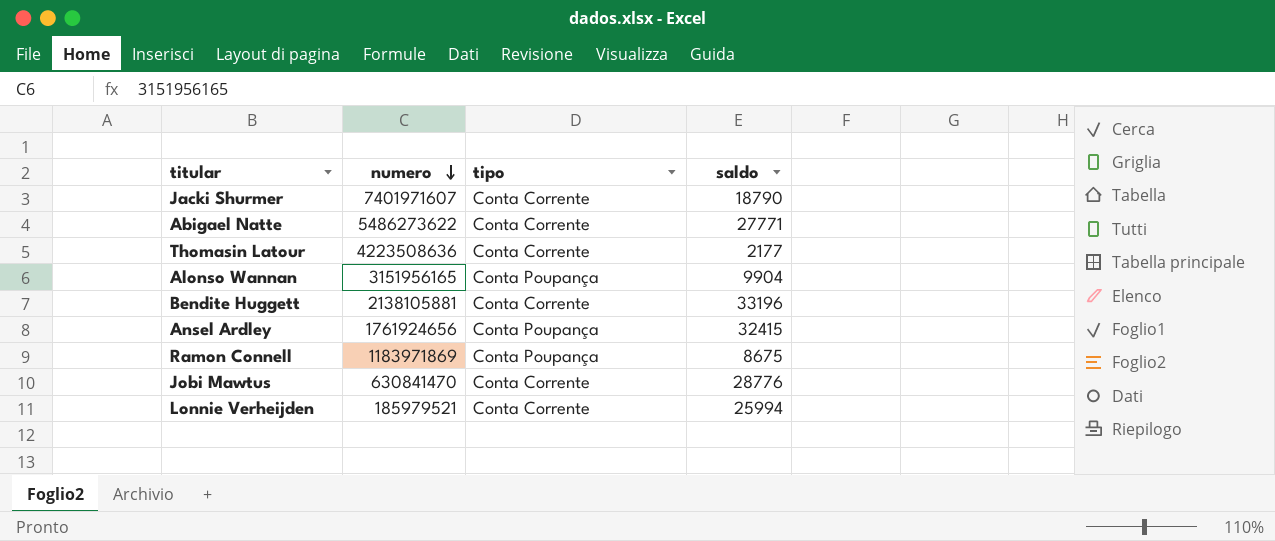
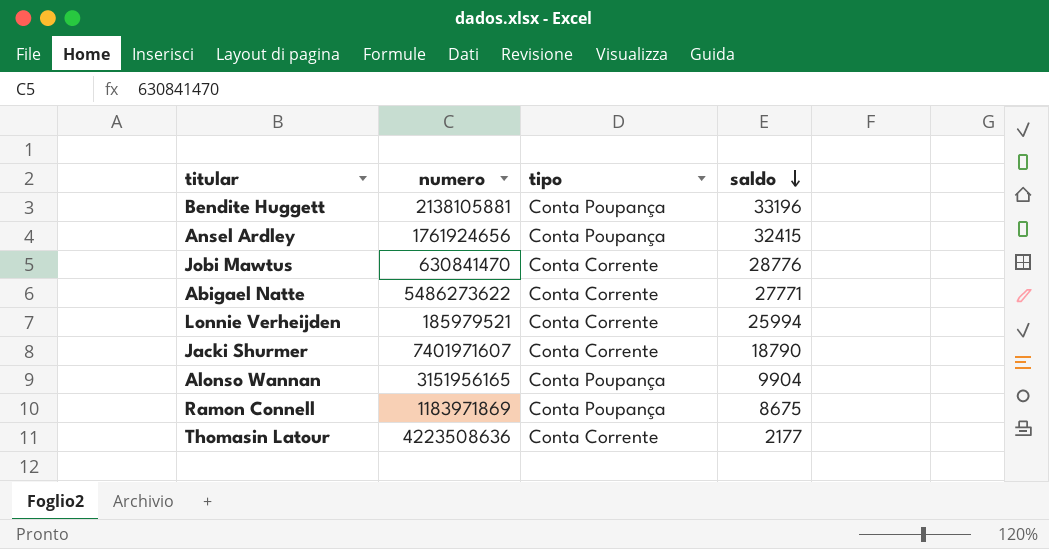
row order: numero descending -> saldo descending
Bendite Huggett | tipo: Conta Corrente -> Conta Poupança

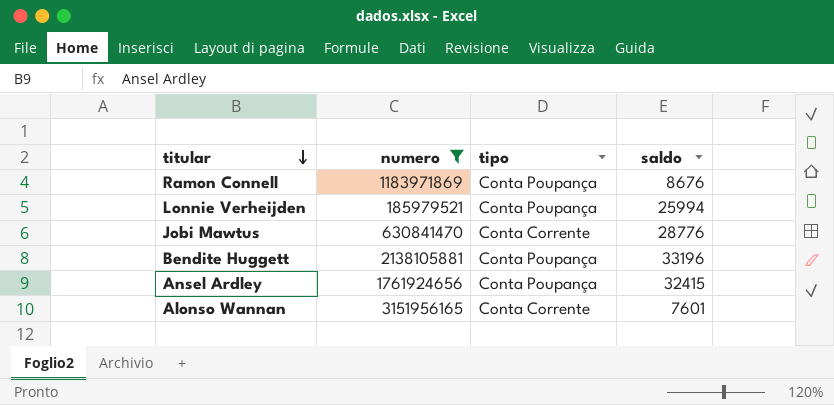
filter: none -> numero <= 3151956165
row order: saldo descending -> titular descending
Ramon Connell | saldo: 8675 -> 8676
Lonnie Verheijden | tipo: Conta Corrente -> Conta Poupança
Alonso Wannan | tipo: Conta Poupança -> Conta Corrente
Alonso Wannan | saldo: 9904 -> 7601

